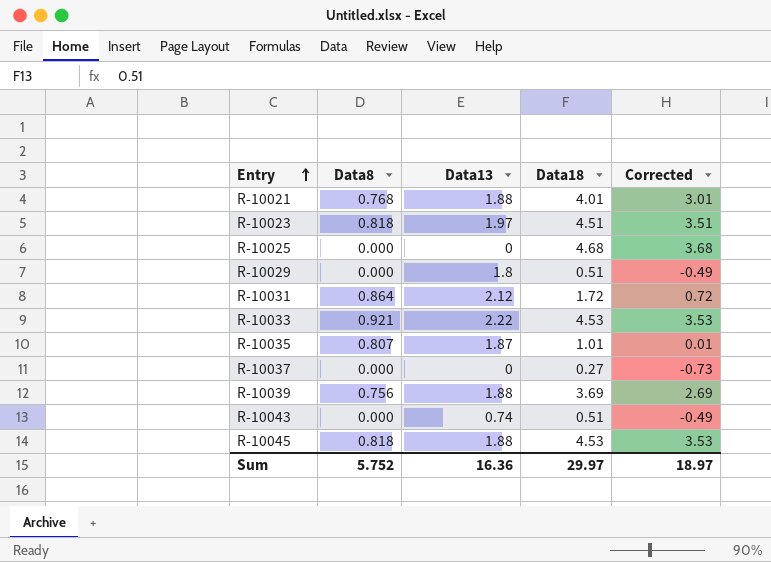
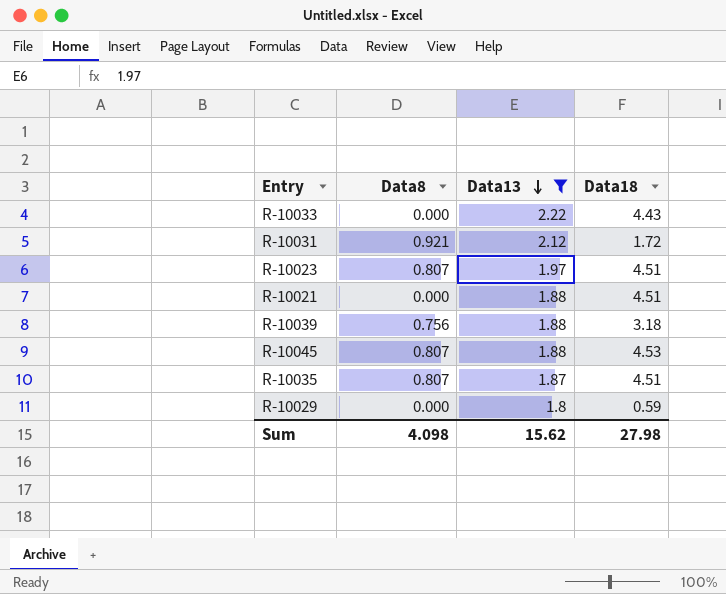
filter: none -> Data13 >= 1.8
row order: Entry ascending -> Data13 descending
column Corrected | formula: [Data18] - 1 -> none
R-10033 | Data8: 0.921 -> 0.000
R-10033 | Data18: 4.53 -> 4.43
R-10031 | Data8: 0.864 -> 0.921
R-10023 | Data8: 0.818 -> 0.807
R-10021 | Data8: 0.768 -> 0.000
R-10021 | Data18: 4.01 -> 4.51
R-10039 | Data18: 3.69 -> 3.18
R-10045 | Data8: 0.818 -> 0.807
R-10035 | Data18: 1.01 -> 4.51
R-10029 | Data18: 0.51 -> 0.59
Sum | Data8: 5.752 -> 4.098
Sum | Data13: 16.36 -> 15.62
Sum | Data18: 29.97 -> 27.98

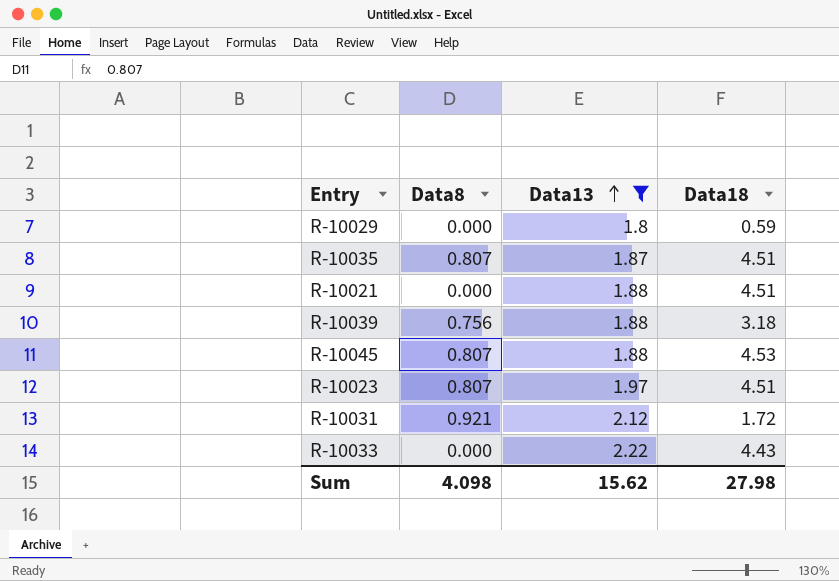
row order: Data13 descending -> Data13 ascending

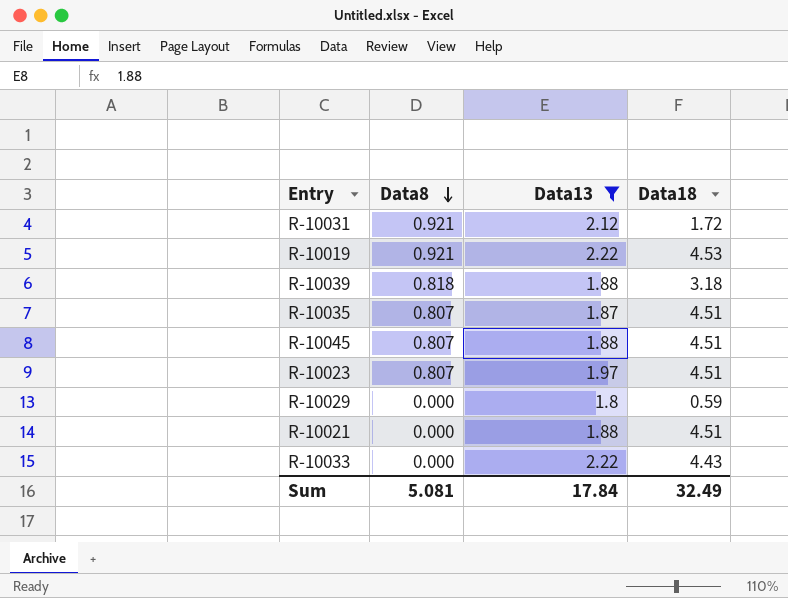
row order: Data13 ascending -> Data8 descending
row R-10019: none -> 0.921 | 2.22 | 4.53
R-10039 | Data8: 0.756 -> 0.818
R-10045 | Data18: 4.53 -> 4.51
Sum | Data8: 4.098 -> 5.081
Sum | Data13: 15.62 -> 17.84
Sum | Data18: 27.98 -> 32.49

